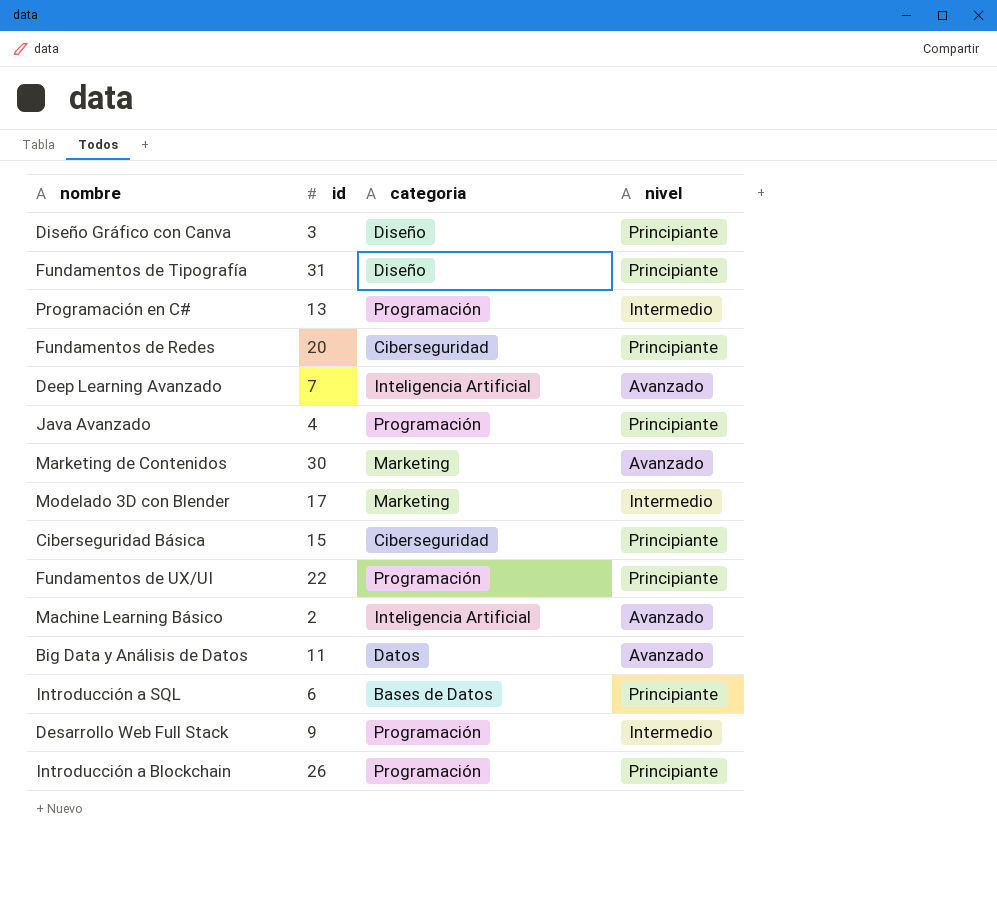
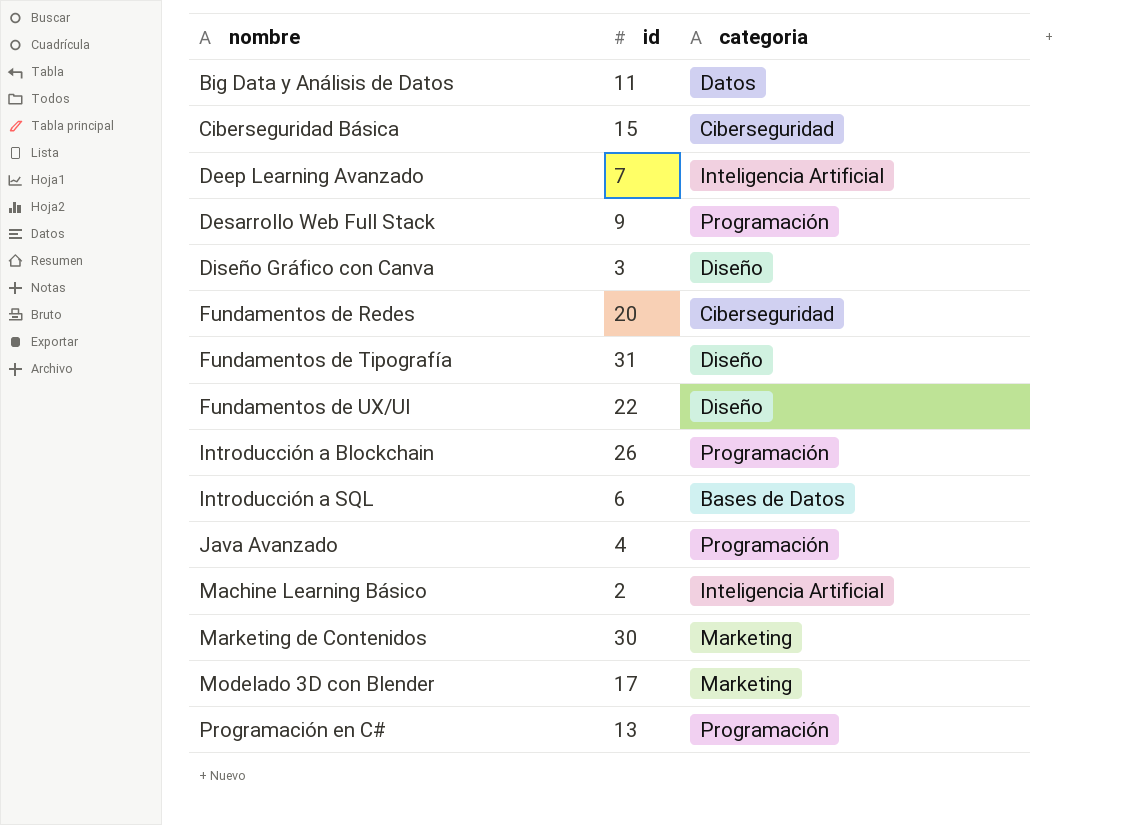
row order: none -> nombre ascending
column nivel | position: 4 -> none
Fundamentos de UX/UI | categoria: Programación -> Diseño

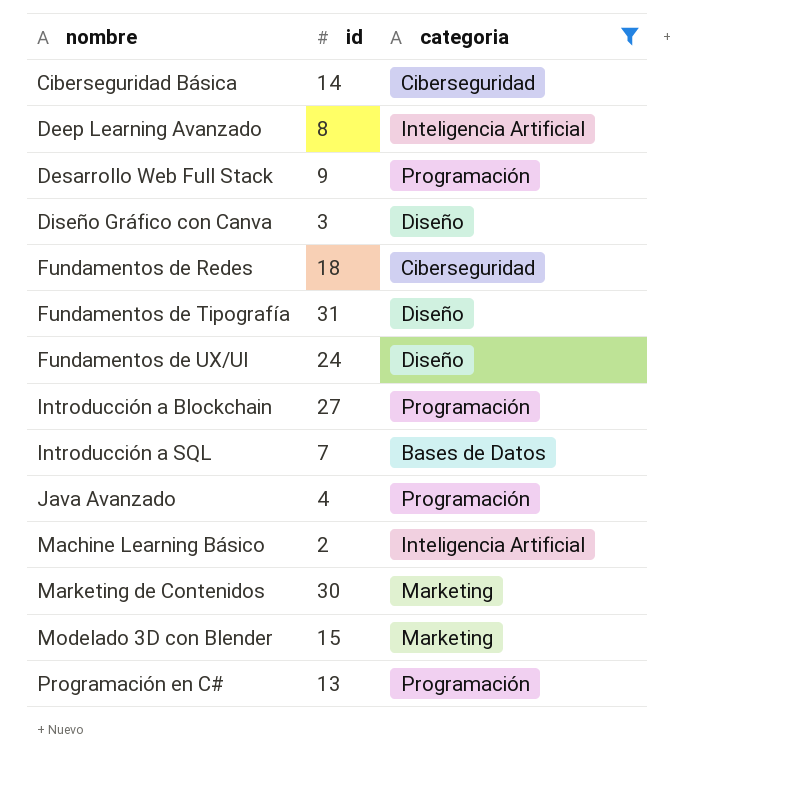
filter: none -> categoria != Datos
Ciberseguridad Básica | id: 15 -> 14
Deep Learning Avanzado | id: 7 -> 8
Fundamentos de Redes | id: 20 -> 18
Fundamentos de UX/UI | id: 22 -> 24
Introducción a Blockchain | id: 26 -> 27
Introducción a SQL | id: 6 -> 7
Modelado 3D con Blender | id: 17 -> 15

